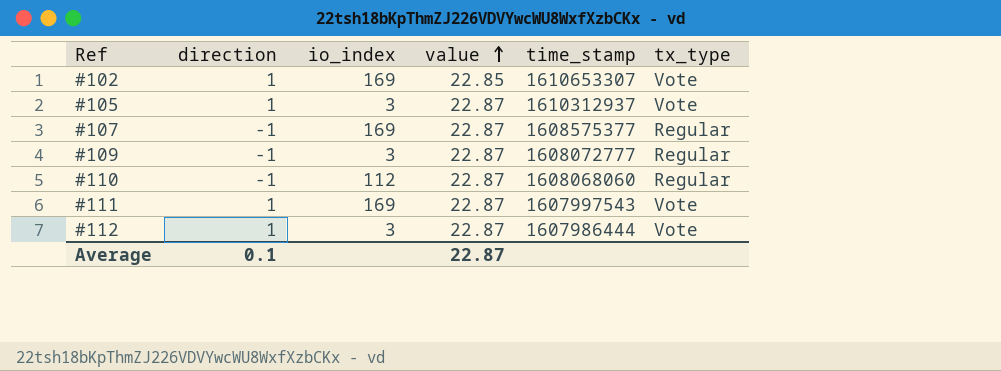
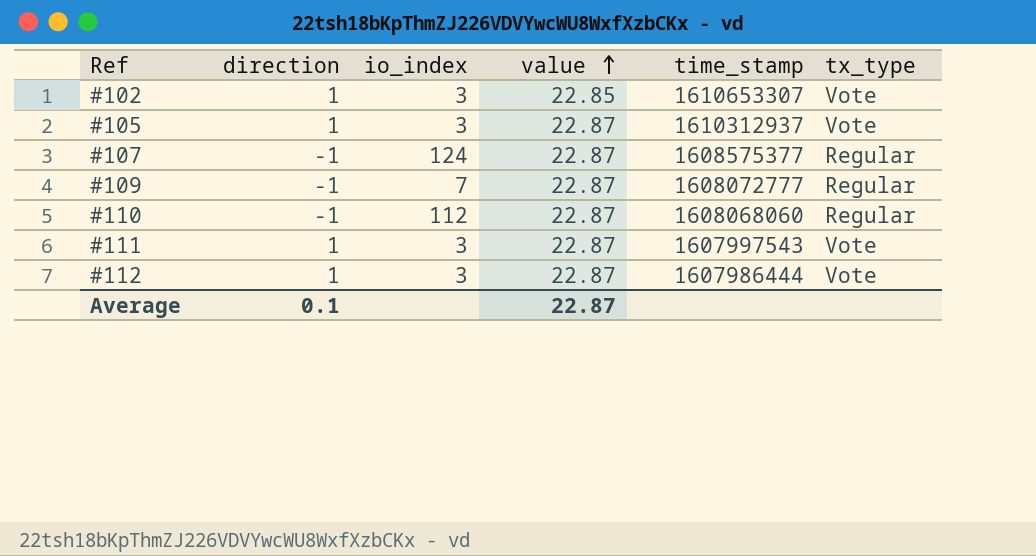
#102 | io_index: 169 -> 3
#107 | io_index: 169 -> 124
#109 | io_index: 3 -> 7
#111 | io_index: 169 -> 3

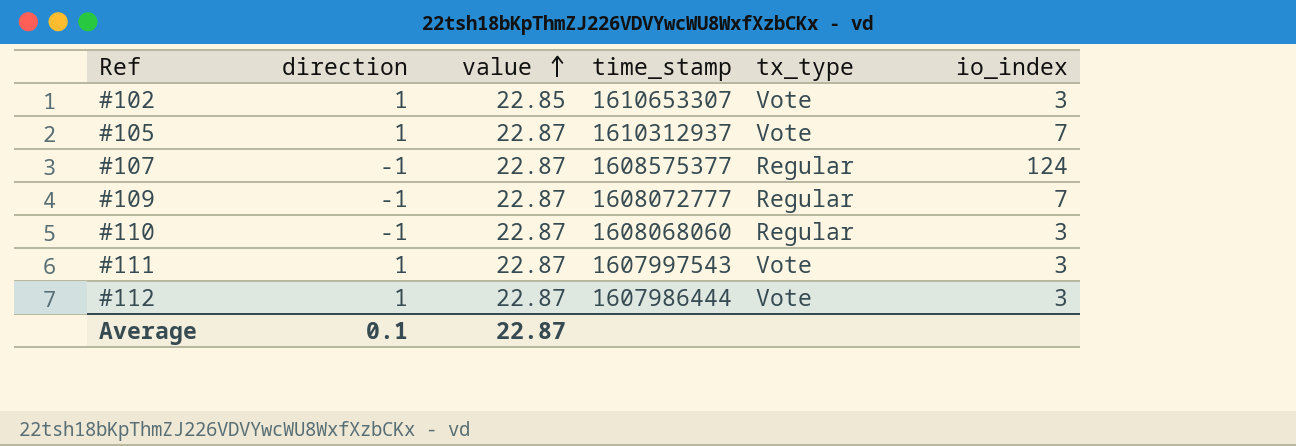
column io_index | position: 3 -> 6
#105 | io_index: 3 -> 7
#110 | io_index: 112 -> 3

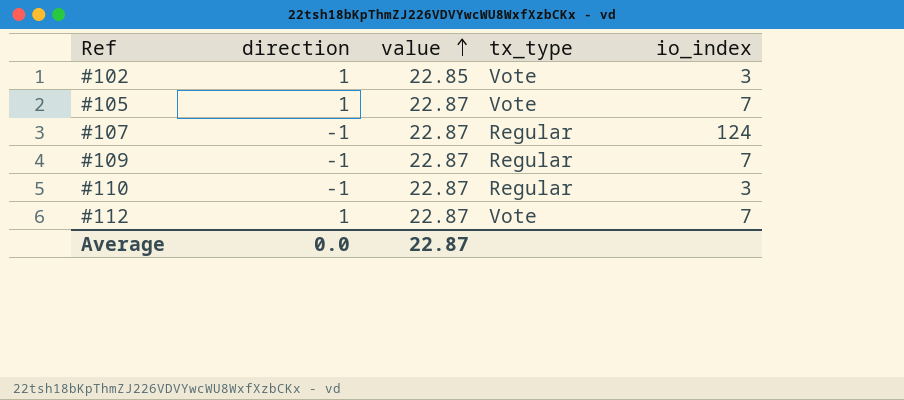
column time_stamp | position: 4 -> none
row #111: 1 | 22.87 | 1607997543 | Vote | 3 -> none
#112 | io_index: 3 -> 7
Average | direction: 0.1 -> 0.0

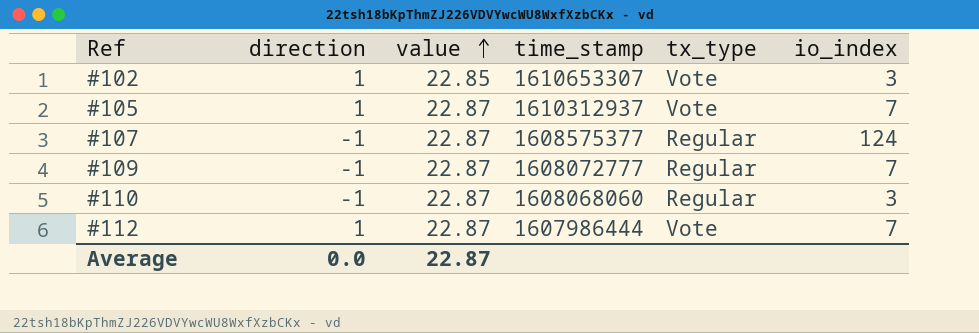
column time_stamp | position: none -> 4

